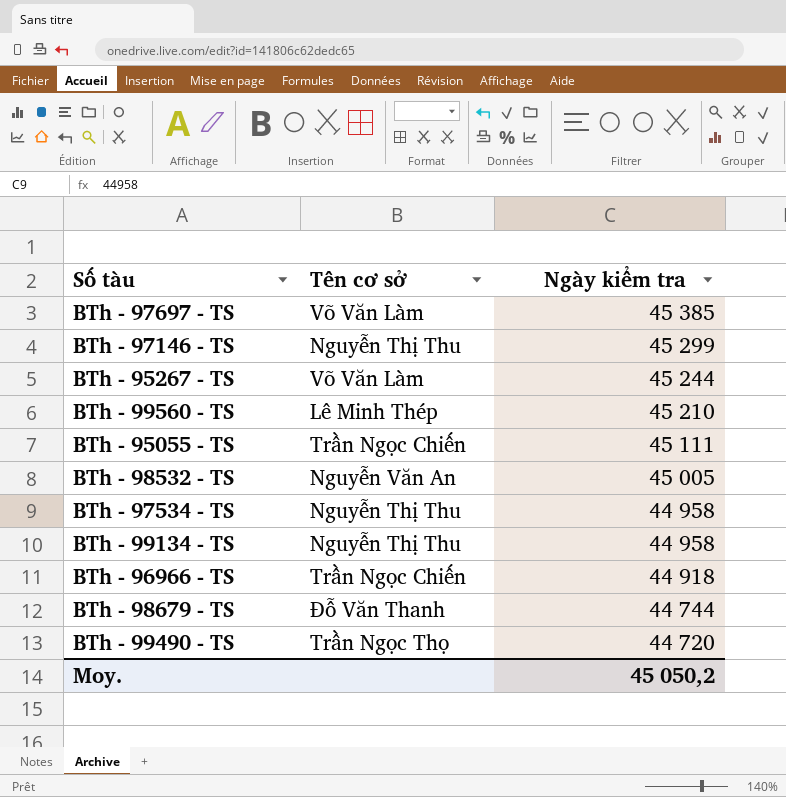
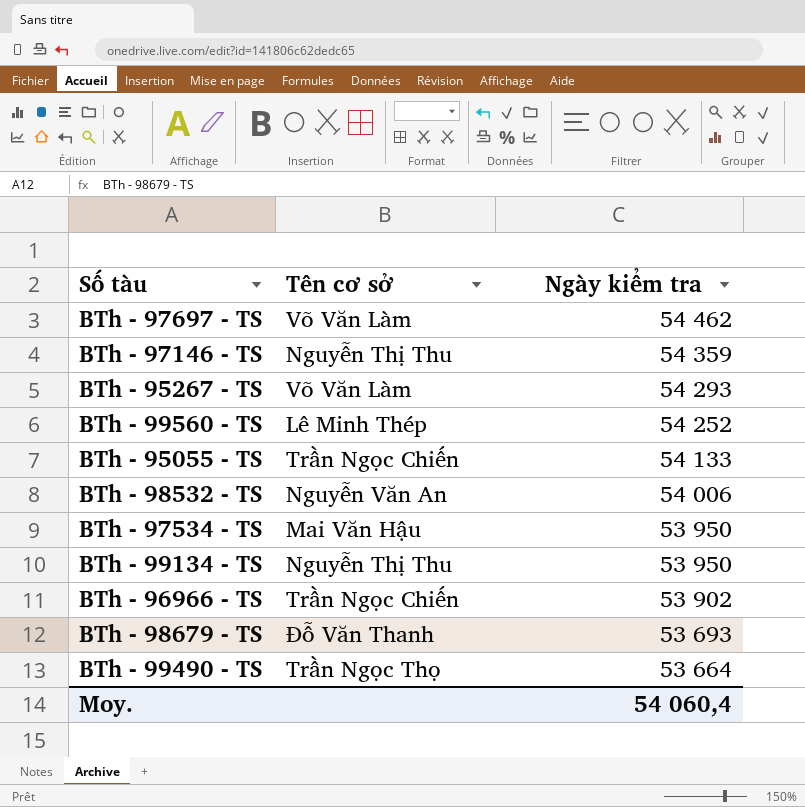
BTh - 97697 - TS | Ngày kiểm tra: 45 385 -> 54 462
BTh - 97146 - TS | Ngày kiểm tra: 45 299 -> 54 359
BTh - 95267 - TS | Ngày kiểm tra: 45 244 -> 54 293
BTh - 99560 - TS | Ngày kiểm tra: 45 210 -> 54 252
BTh - 95055 - TS | Ngày kiểm tra: 45 111 -> 54 133
BTh - 98532 - TS | Ngày kiểm tra: 45 005 -> 54 006
BTh - 97534 - TS | Tên cơ sở: Nguyễn Thị Thu -> Mai Văn Hậu
BTh - 97534 - TS | Ngày kiểm tra: 44 958 -> 53 950
BTh - 99134 - TS | Ngày kiểm tra: 44 958 -> 53 950
BTh - 96966 - TS | Ngày kiểm tra: 44 918 -> 53 902
BTh - 98679 - TS | Ngày kiểm tra: 44 744 -> 53 693
BTh - 99490 - TS | Ngày kiểm tra: 44 720 -> 53 664
Moy. | Ngày kiểm tra: 45 050,2 -> 54 060,4

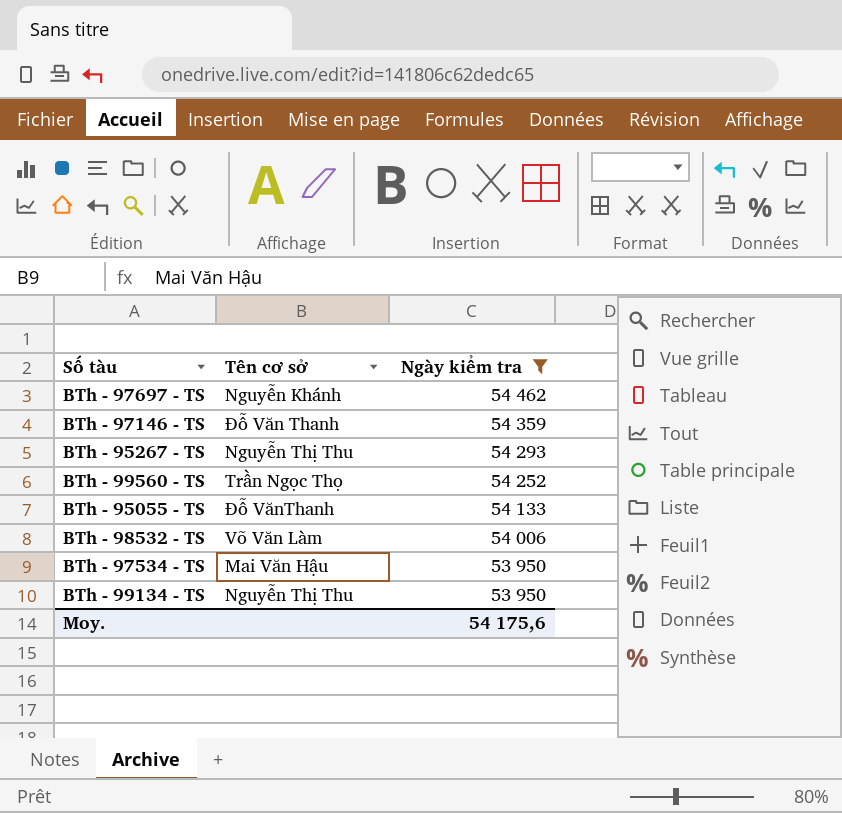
filter: none -> Ngày kiểm tra >= 53 950
BTh - 97697 - TS | Tên cơ sở: Võ Văn Làm -> Nguyễn Khánh
BTh - 97146 - TS | Tên cơ sở: Nguyễn Thị Thu -> Đỗ Văn Thanh
BTh - 95267 - TS | Tên cơ sở: Võ Văn Làm -> Nguyễn Thị Thu
BTh - 99560 - TS | Tên cơ sở: Lê Minh Thép -> Trần Ngọc Thọ
BTh - 95055 - TS | Tên cơ sở: Trần Ngọc Chiến -> Đỗ VănThanh
BTh - 98532 - TS | Tên cơ sở: Nguyễn Văn An -> Võ Văn Làm
Moy. | Ngày kiểm tra: 54 060,4 -> 54 175,6

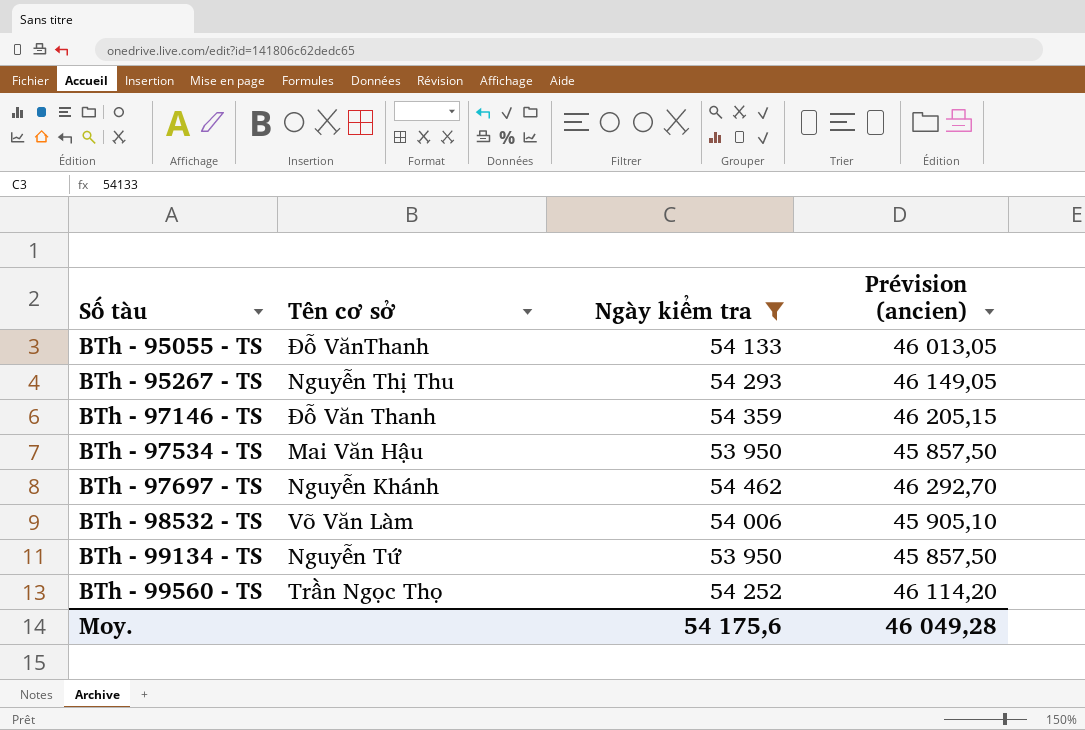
row order: Ngày kiểm tra descending -> Số tàu ascending
column Prévision (ancien) | formula: none -> [Ngày kiểm tra] * 0,85
BTh - 99134 - TS | Tên cơ sở: Nguyễn Thị Thu -> Nguyễn Tứ

